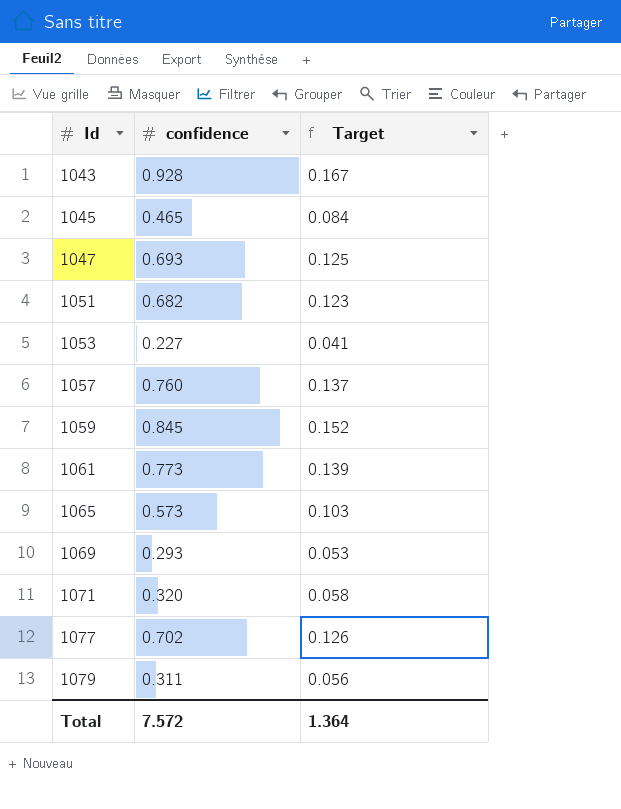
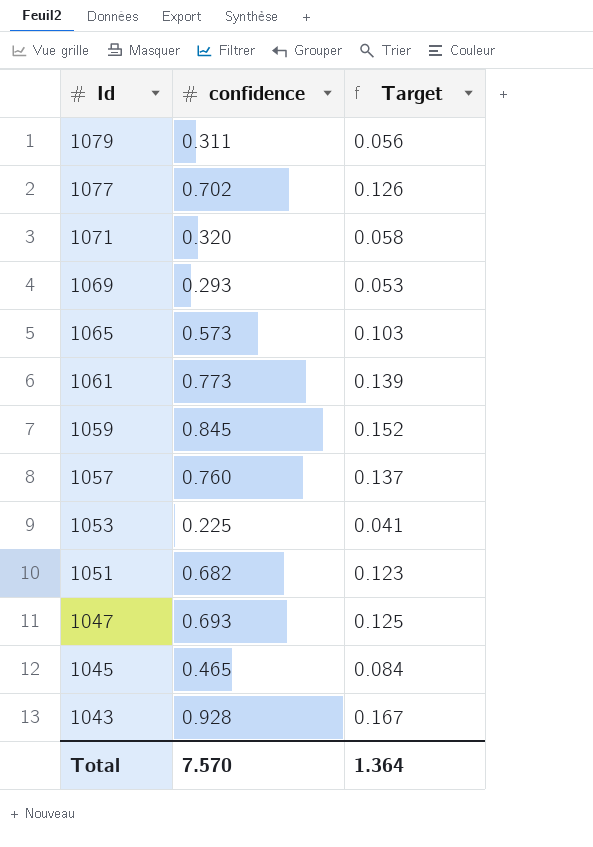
row order: Id ascending -> Id descending
1053 | confidence: 0.227 -> 0.225
Total | confidence: 7.572 -> 7.570

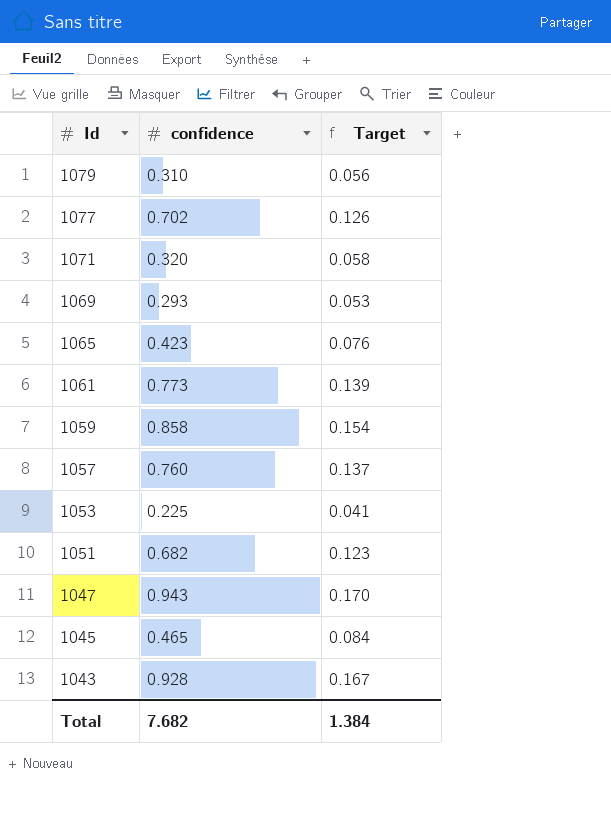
1079 | confidence: 0.311 -> 0.310
1065 | confidence: 0.573 -> 0.423
1065 | Target: 0.103 -> 0.076
1059 | confidence: 0.845 -> 0.858
1059 | Target: 0.152 -> 0.154
1047 | confidence: 0.693 -> 0.943
1047 | Target: 0.125 -> 0.170
Total | confidence: 7.570 -> 7.682
Total | Target: 1.364 -> 1.384

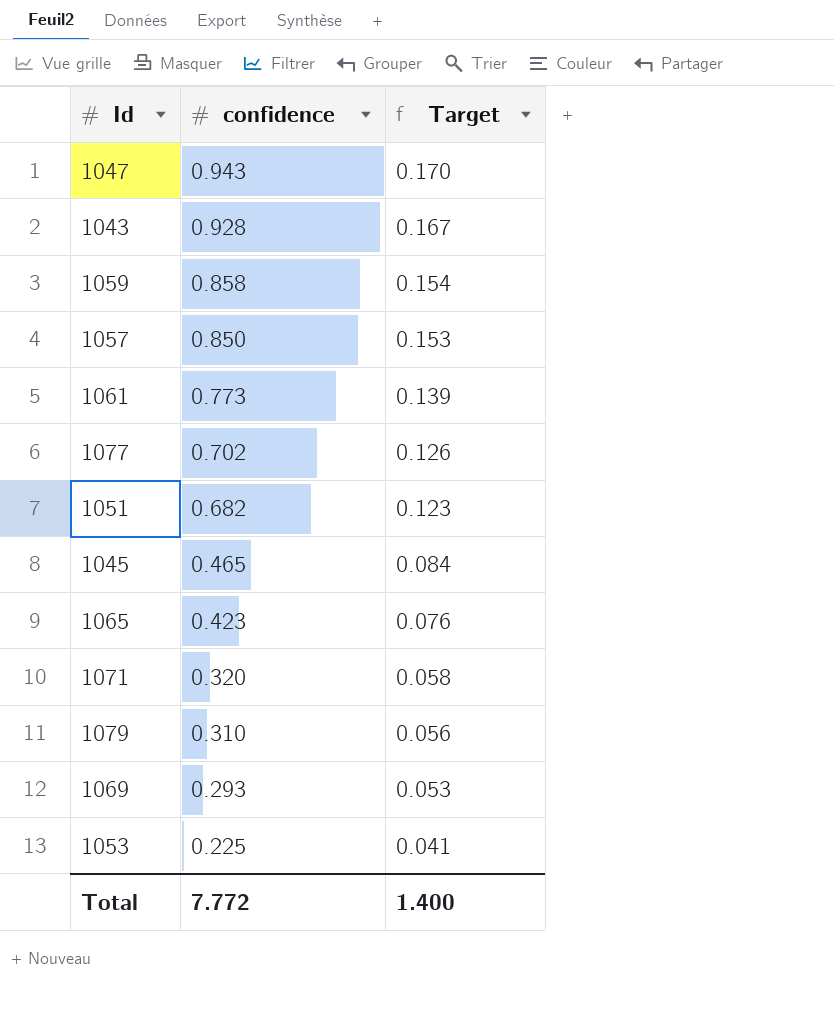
row order: Id descending -> confidence descending
1057 | confidence: 0.760 -> 0.850
1057 | Target: 0.137 -> 0.153
Total | confidence: 7.682 -> 7.772
Total | Target: 1.384 -> 1.400

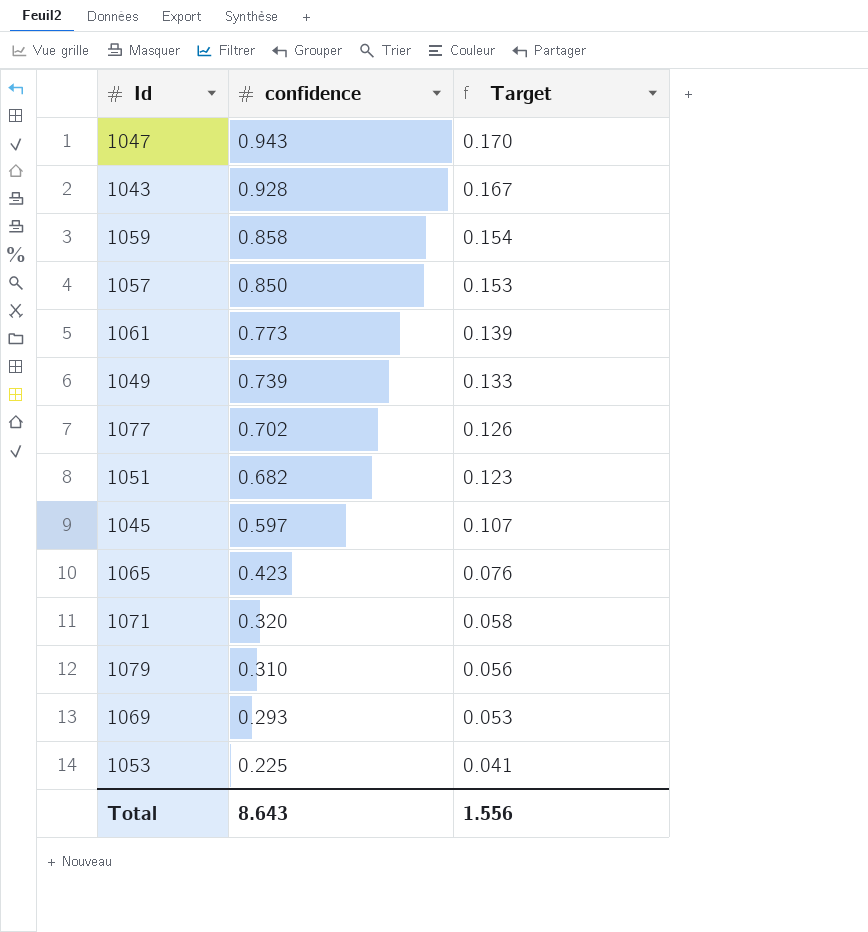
row 1049: none -> 0.739 | 0.133
1045 | confidence: 0.465 -> 0.597
1045 | Target: 0.084 -> 0.107
Total | confidence: 7.772 -> 8.643
Total | Target: 1.400 -> 1.556

